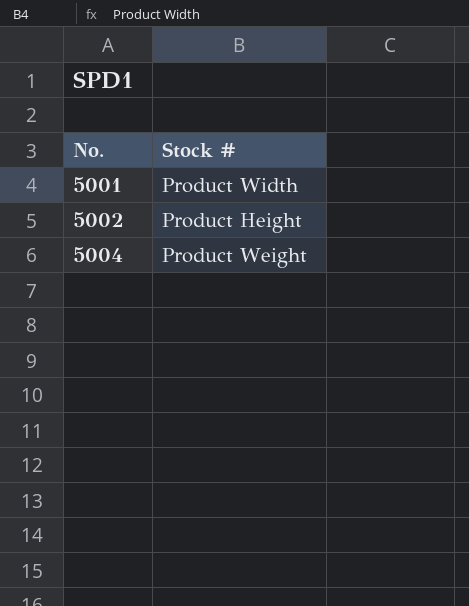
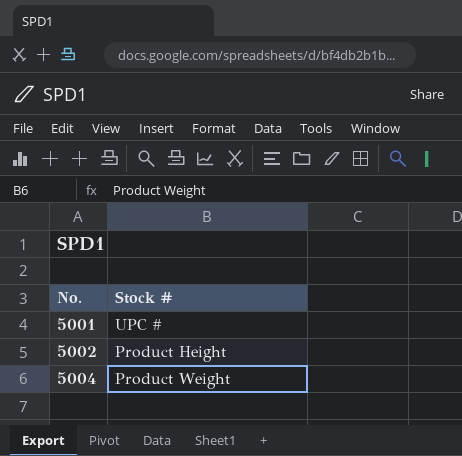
5001 | Stock #: Product Width -> UPC #

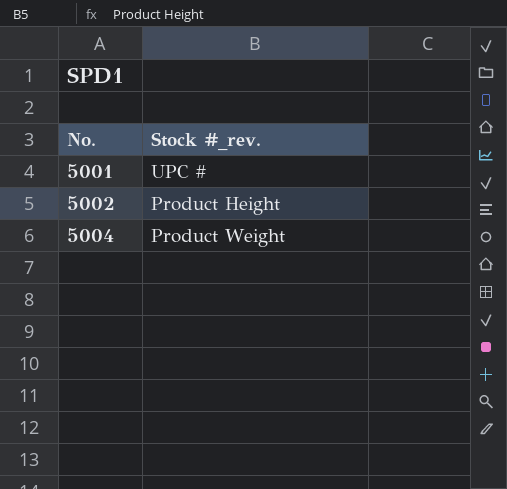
column name: Stock # -> Stock #_rev.

